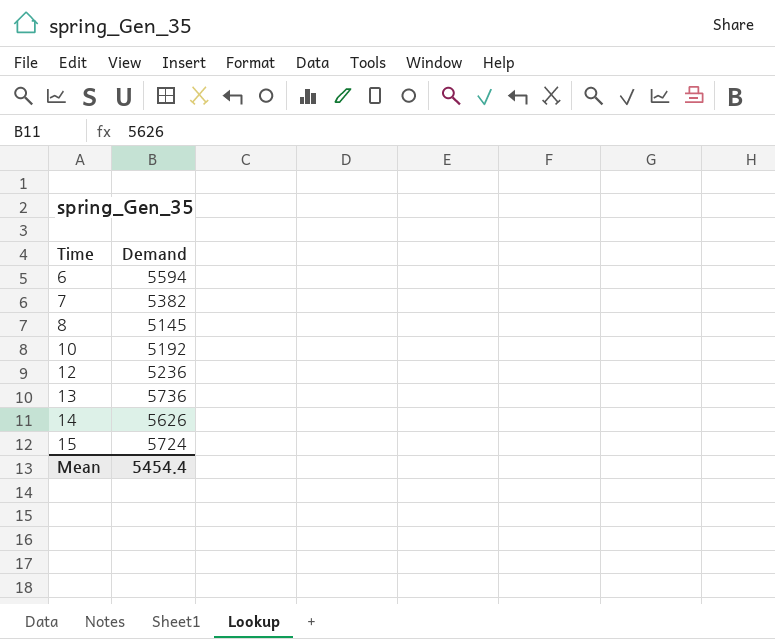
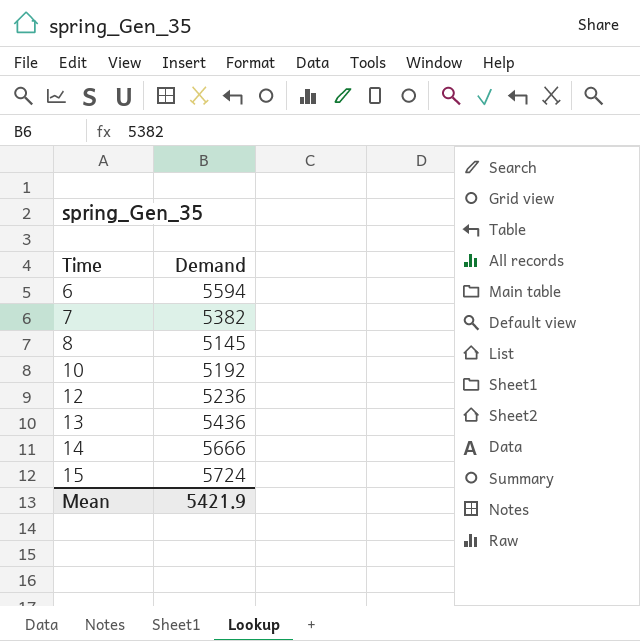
13 | Demand: 5736 -> 5436
14 | Demand: 5626 -> 5666
Mean | Demand: 5454.4 -> 5421.9

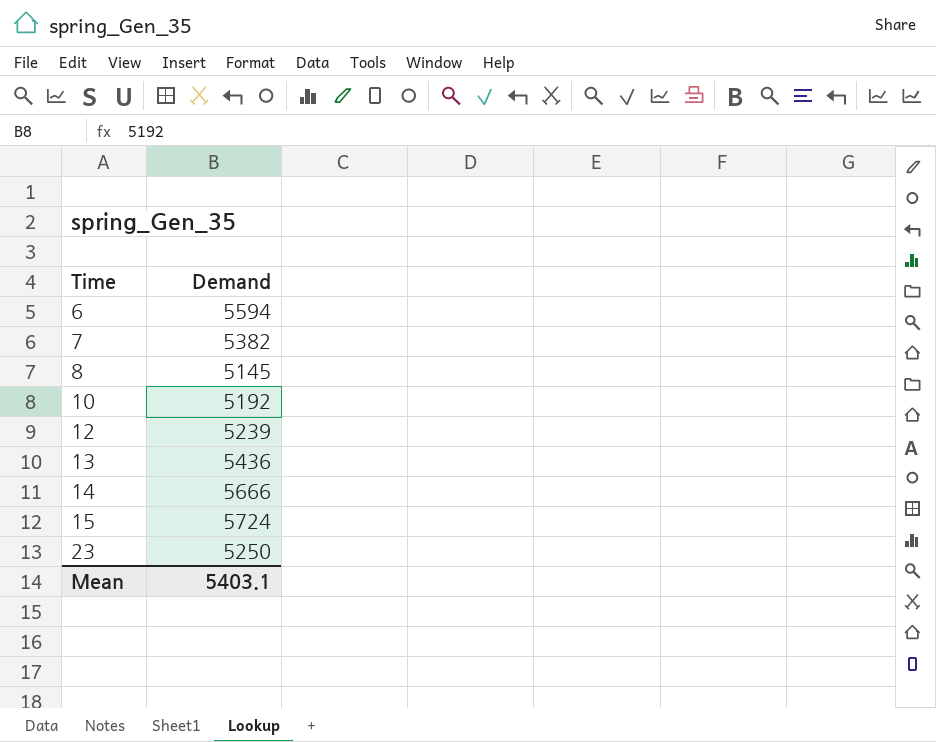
12 | Demand: 5236 -> 5239
row 23: none -> 5250
Mean | Demand: 5421.9 -> 5403.1

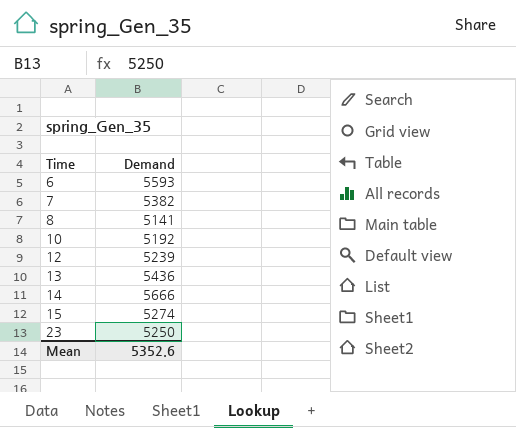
6 | Demand: 5594 -> 5593
8 | Demand: 5145 -> 5141
15 | Demand: 5724 -> 5274
Mean | Demand: 5403.1 -> 5352.6

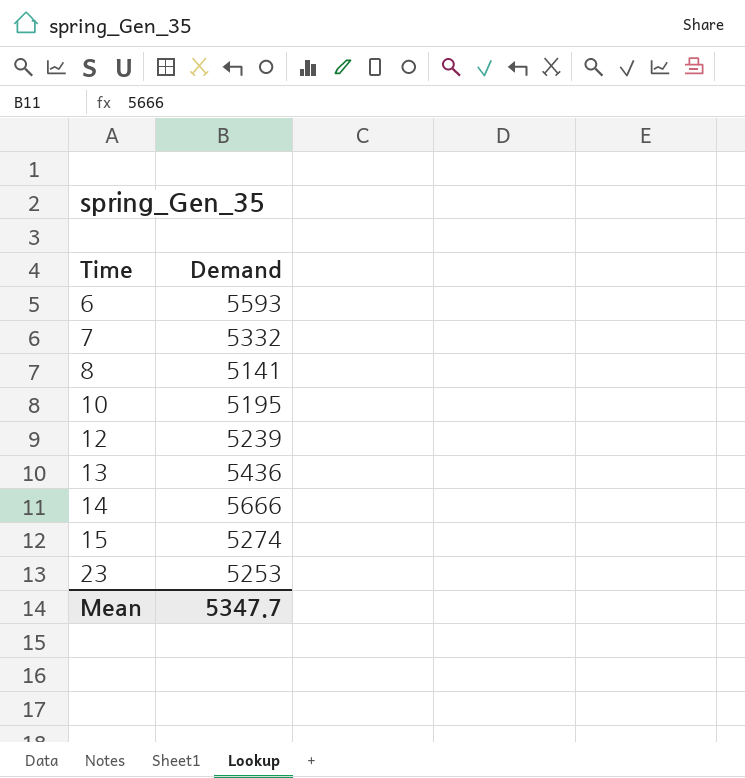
7 | Demand: 5382 -> 5332
10 | Demand: 5192 -> 5195
23 | Demand: 5250 -> 5253
Mean | Demand: 5352.6 -> 5347.7

